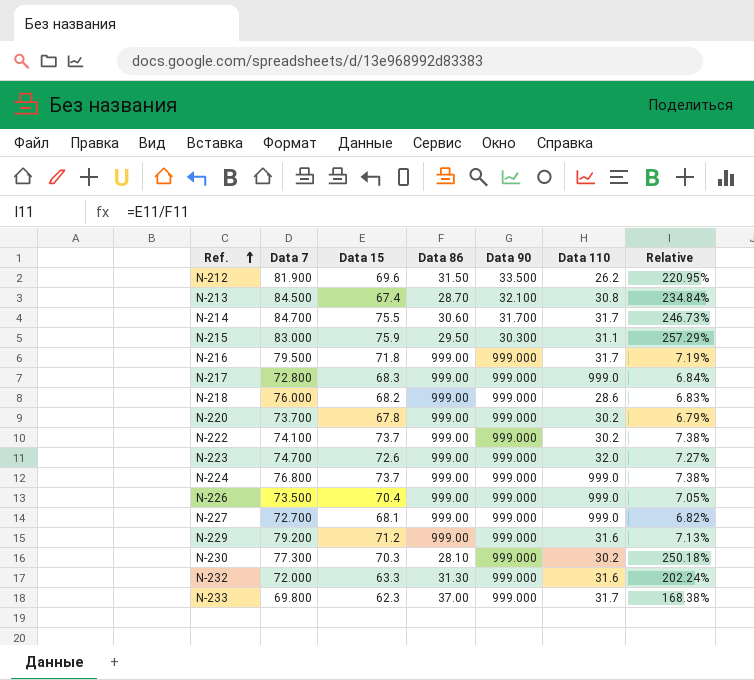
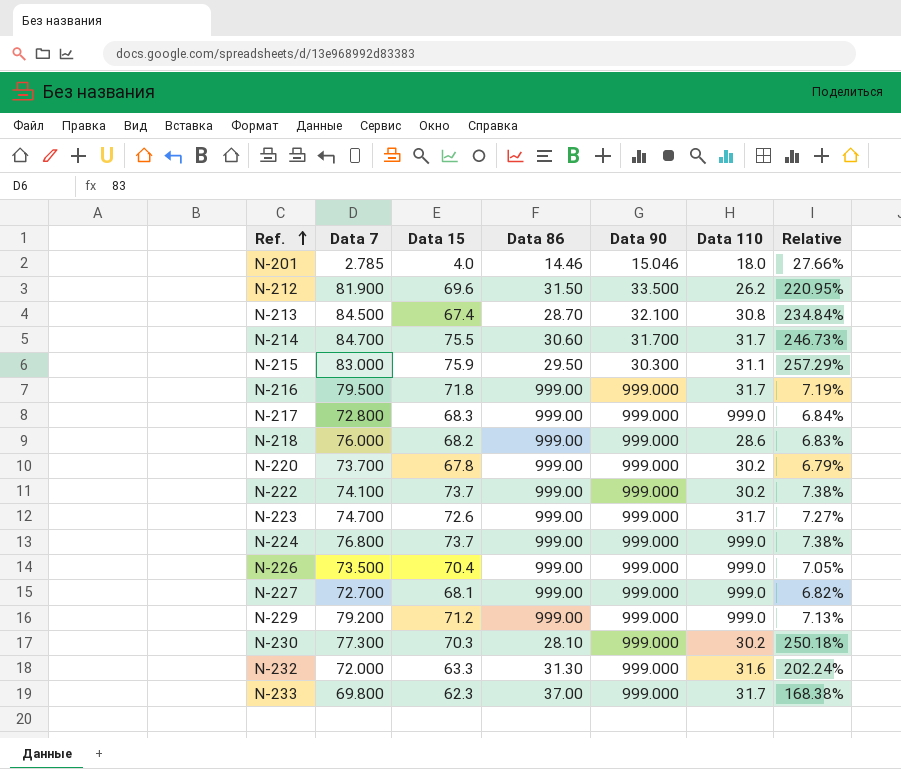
row N-201: none -> 2.785 | 4.0 | 14.46 | 15.046 | 18.0 | 27.66%
N-223 | Data 110: 32.0 -> 31.7
N-229 | Data 110: 31.6 -> 999.0

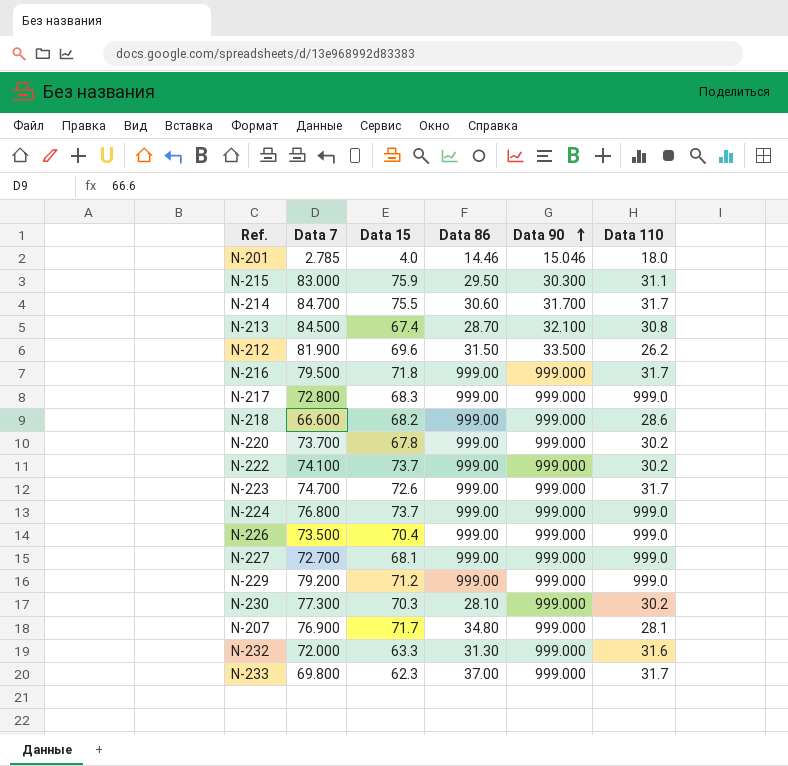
row order: Ref. ascending -> Data 90 ascending
column Relative | formula: [Data 15] / [Data 86] -> none
N-218 | Data 7: 76.000 -> 66.600
row N-207: none -> 76.900 | 71.7 | 34.80 | 999.000 | 28.1

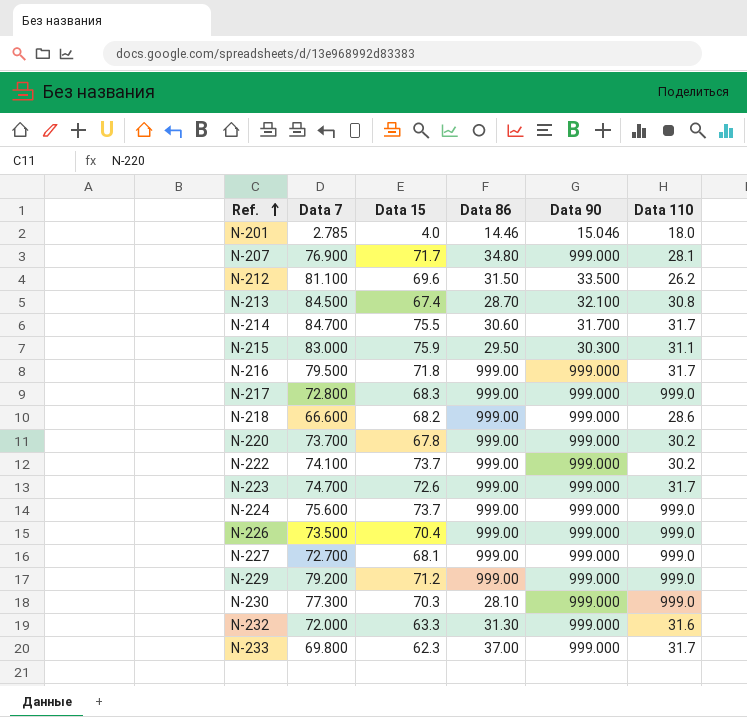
row order: Data 90 ascending -> Ref. ascending
N-212 | Data 7: 81.900 -> 81.100
N-224 | Data 7: 76.800 -> 75.600
N-230 | Data 110: 30.2 -> 999.0

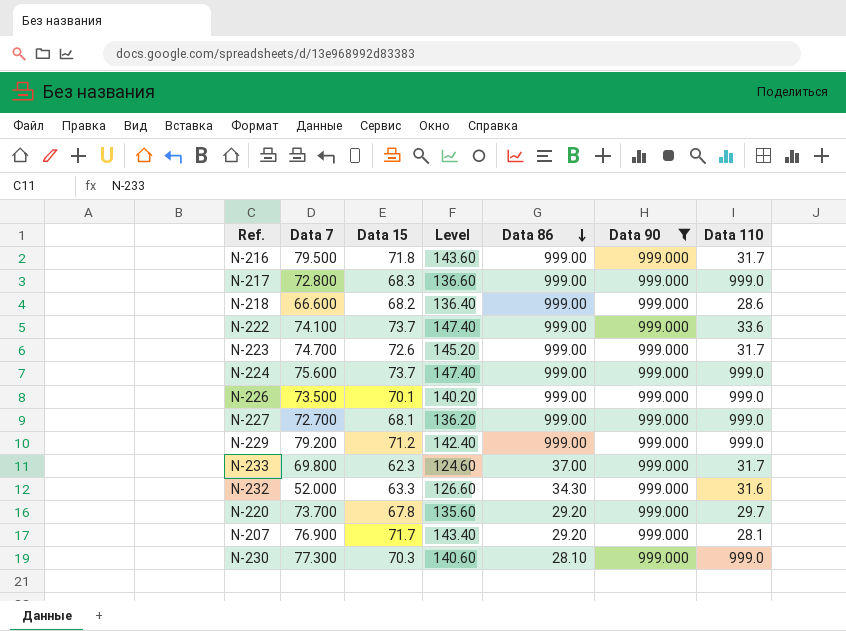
filter: none -> Data 90 = 999.000
row order: Ref. ascending -> Data 86 descending
column Level | formula: none -> [Data 15] * 2
N-222 | Data 110: 30.2 -> 33.6
N-226 | Data 15: 70.4 -> 70.1
N-232 | Data 7: 72.000 -> 52.000
N-232 | Data 86: 31.30 -> 34.30
N-220 | Data 86: 999.00 -> 29.20
N-220 | Data 110: 30.2 -> 29.7
N-207 | Data 86: 34.80 -> 29.20

